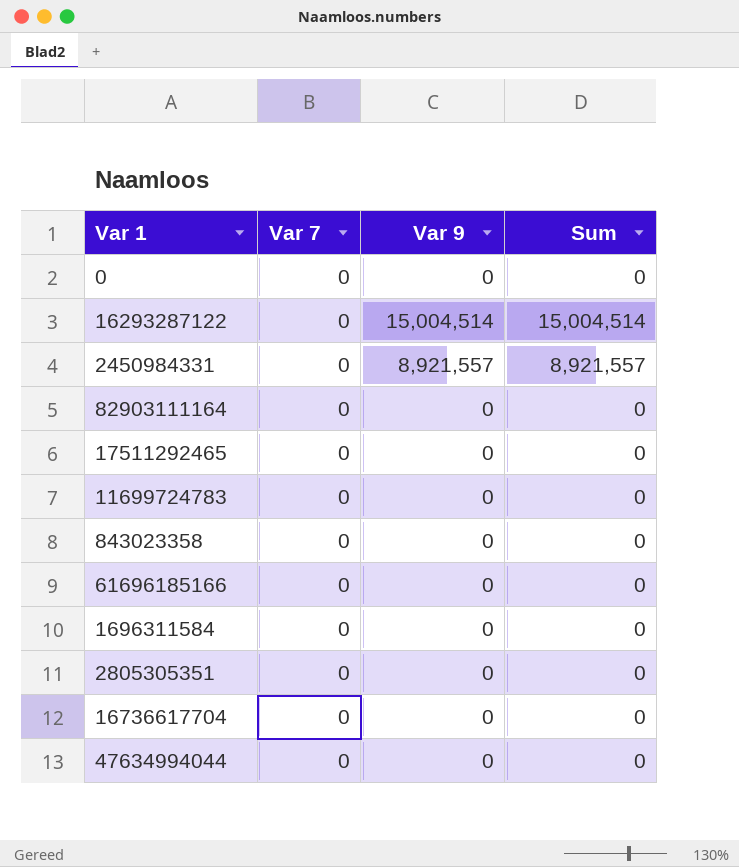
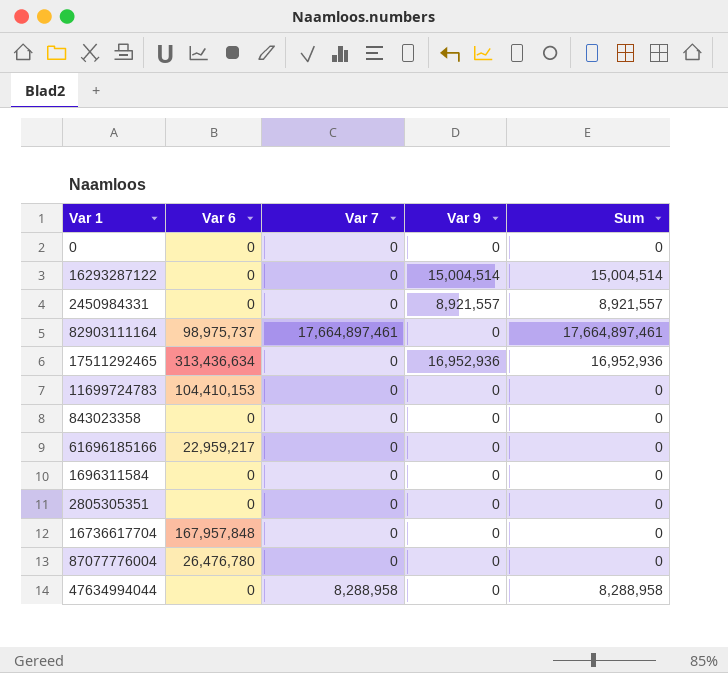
column Var 6 | position: none -> 2
82903111164 | Var 7: 0 -> 17,664,897,461
82903111164 | Sum: 0 -> 17,664,897,461
17511292465 | Var 9: 0 -> 16,952,936
17511292465 | Sum: 0 -> 16,952,936
row 87077776004: none -> 26,476,780 | 0 | 0 | 0
47634994044 | Var 7: 0 -> 8,288,958
47634994044 | Sum: 0 -> 8,288,958

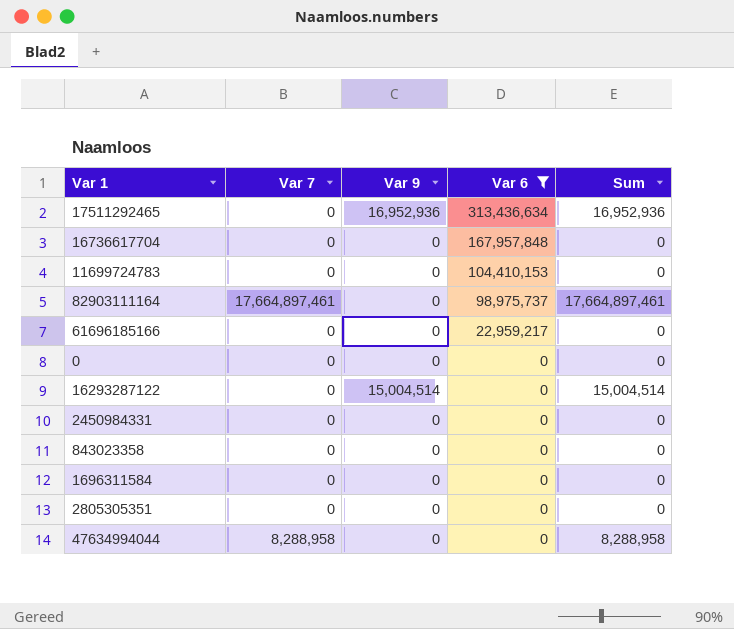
filter: none -> Var 6 != 26,476,780
row order: none -> Var 6 descending
column Var 6 | position: 2 -> 4
2450984331 | Var 9: 8,921,557 -> 0
2450984331 | Sum: 8,921,557 -> 0

